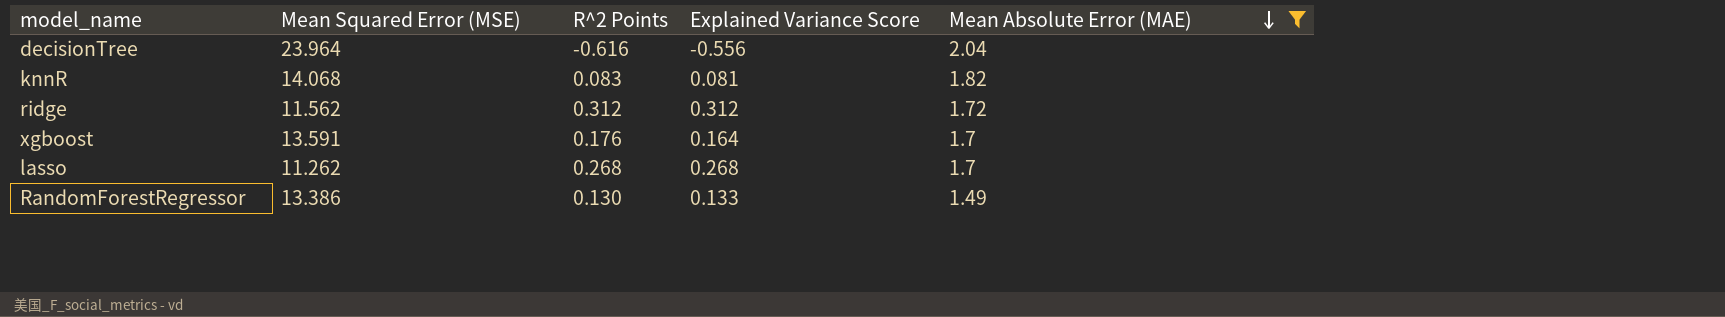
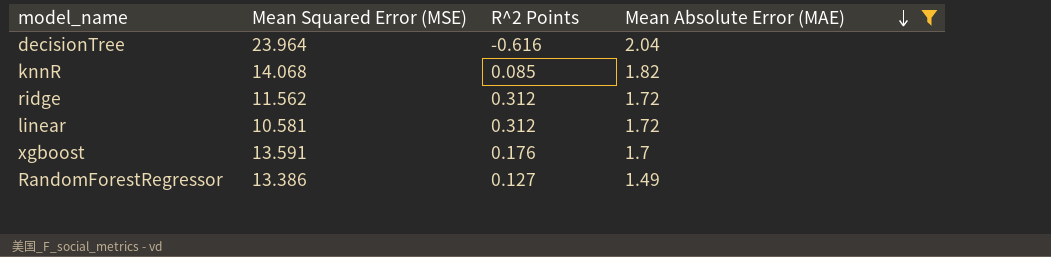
column Explained Variance Score | position: 4 -> none
row lasso: 11.262 | 0.268 | 0.268 | 1.7 -> none
knnR | R^2 Points: 0.083 -> 0.085
row linear: none -> 10.581 | 0.312 | 1.72
RandomForestRegressor | R^2 Points: 0.130 -> 0.127

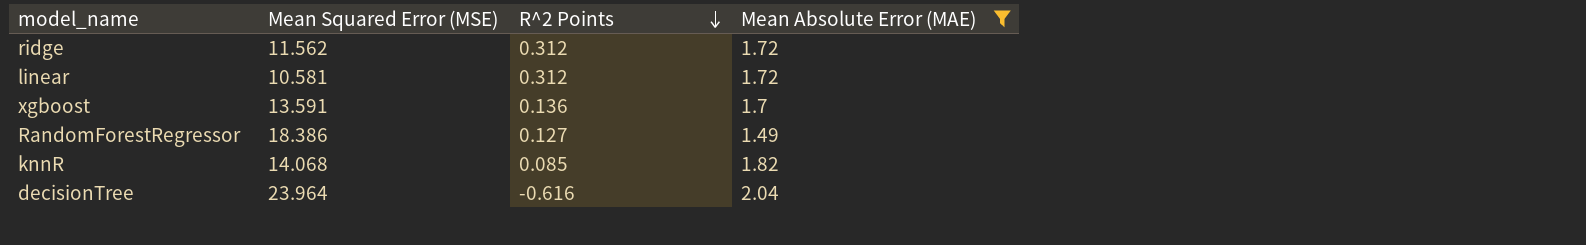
row order: Mean Absolute Error (MAE) descending -> R^2 Points descending
xgboost | R^2 Points: 0.176 -> 0.136
RandomForestRegressor | Mean Squared Error (MSE): 13.386 -> 18.386

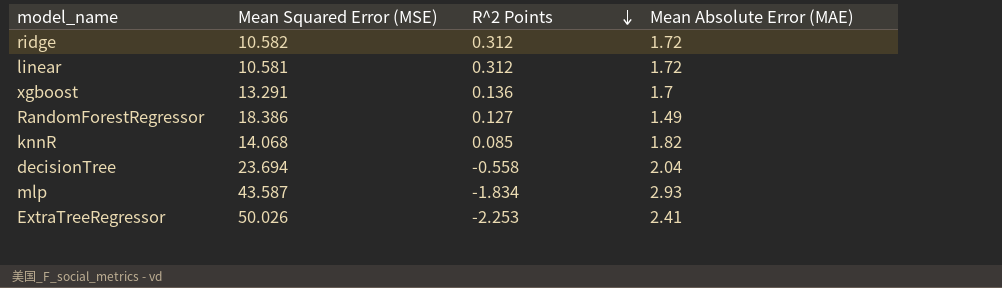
filter: Mean Absolute Error (MAE) <= 2.04 -> none
ridge | Mean Squared Error (MSE): 11.562 -> 10.582
xgboost | Mean Squared Error (MSE): 13.591 -> 13.291
decisionTree | Mean Squared Error (MSE): 23.964 -> 23.694
decisionTree | R^2 Points: -0.616 -> -0.558

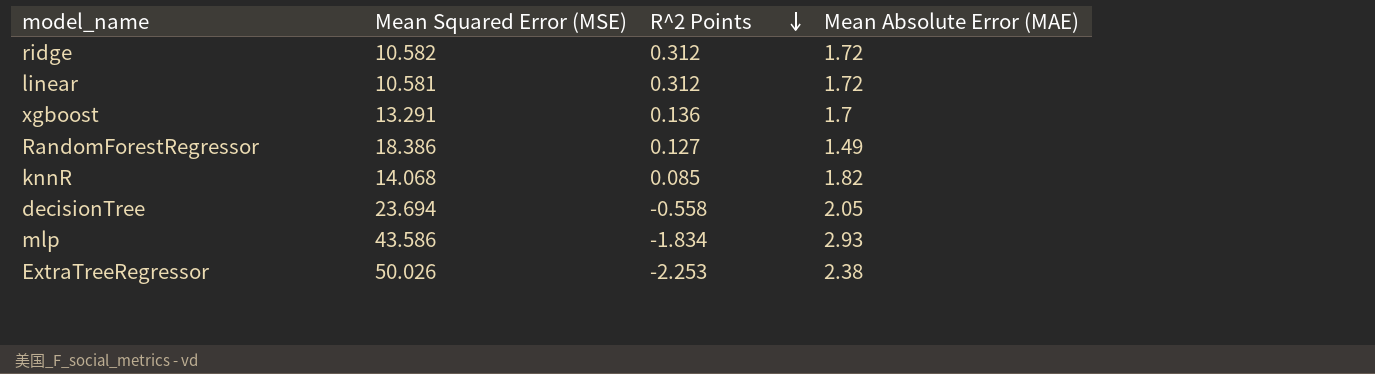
decisionTree | Mean Absolute Error (MAE): 2.04 -> 2.05
mlp | Mean Squared Error (MSE): 43.587 -> 43.586
ExtraTreeRegressor | Mean Absolute Error (MAE): 2.41 -> 2.38

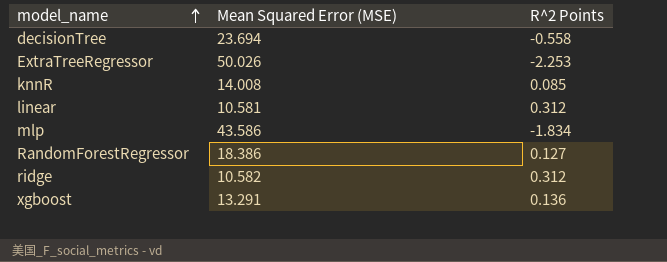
row order: R^2 Points descending -> model_name ascending
column Mean Absolute Error (MAE) | position: 4 -> none
knnR | Mean Squared Error (MSE): 14.068 -> 14.008

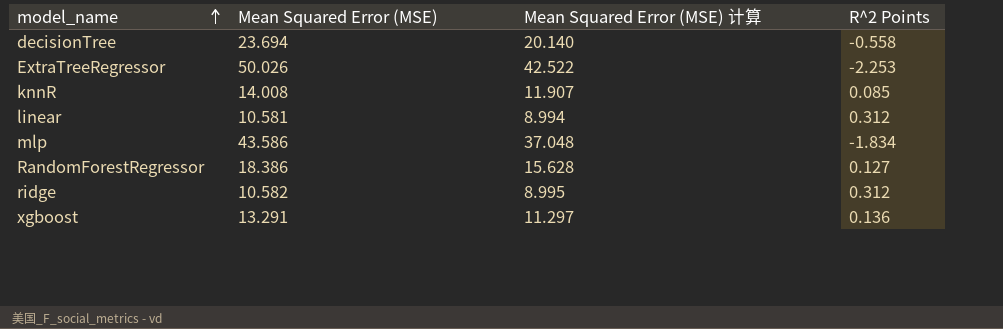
column Mean Squared Error (MSE) 计算 | formula: none -> [Mean Squared Error (MSE)] * 0.85

